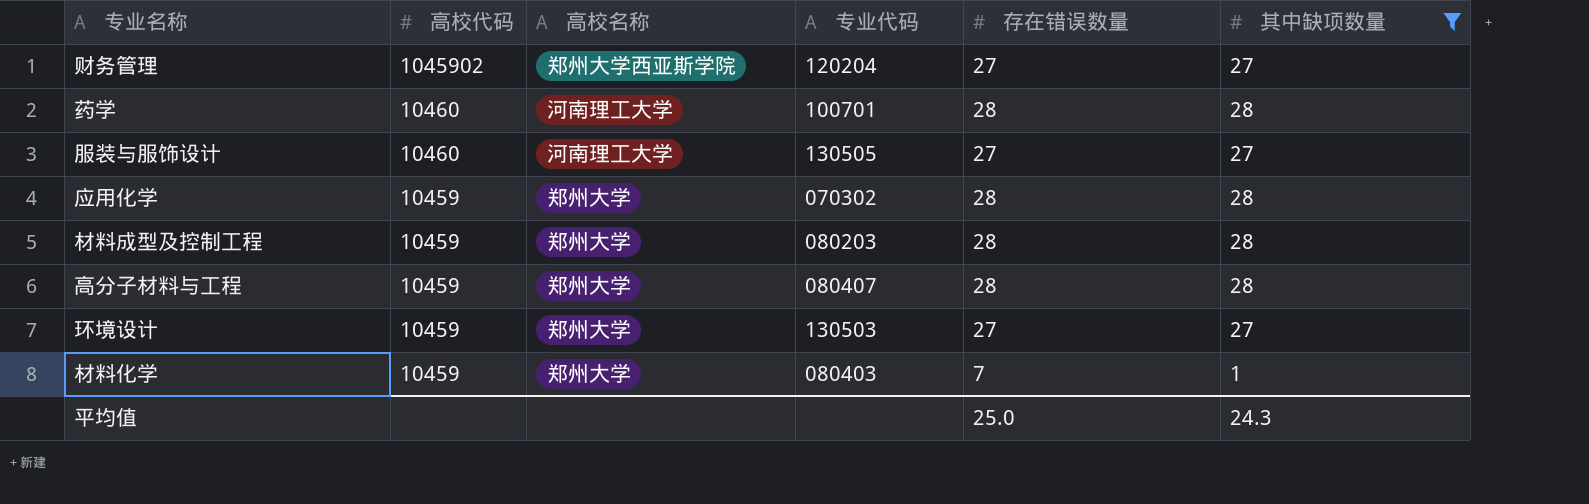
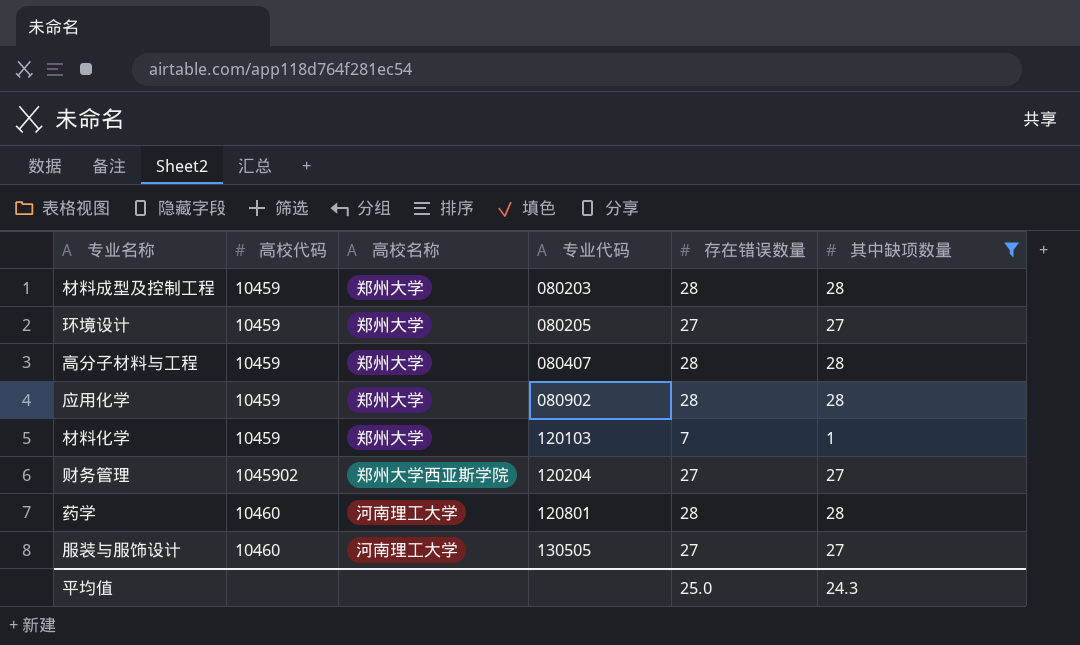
row order: 高校代码 descending -> 专业代码 ascending
环境设计 | 专业代码: 130503 -> 080205
应用化学 | 专业代码: 070302 -> 080902
材料化学 | 专业代码: 080403 -> 120103
药学 | 专业代码: 100701 -> 120801

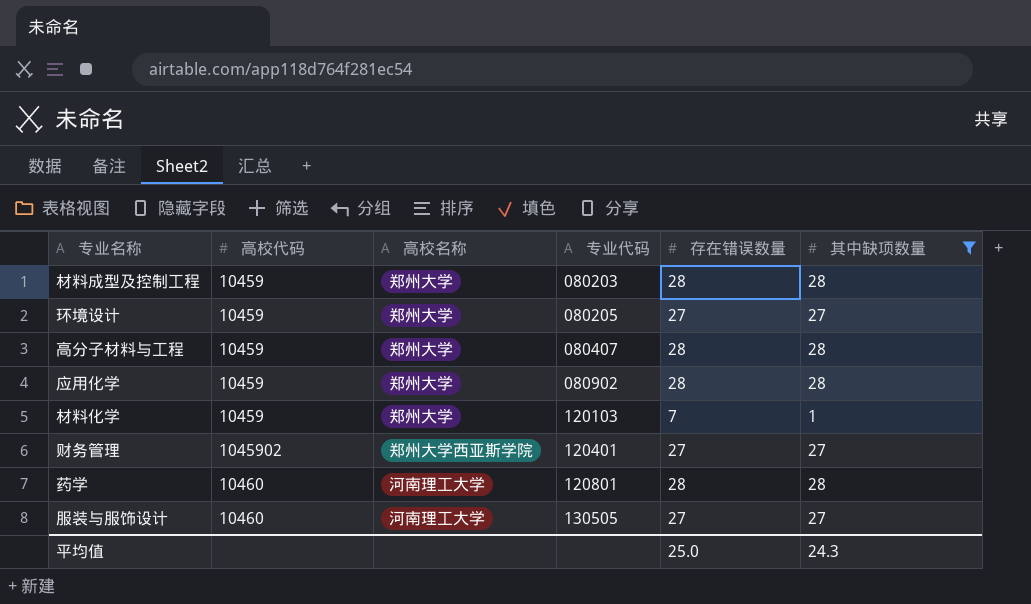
财务管理 | 专业代码: 120204 -> 120401

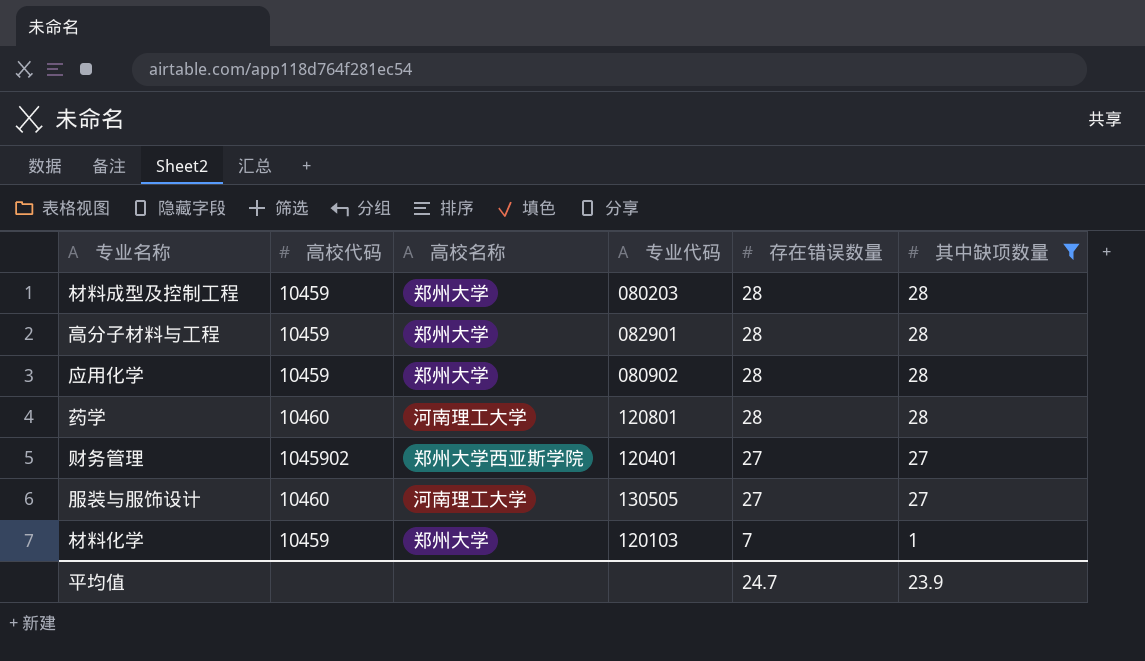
row order: 专业代码 ascending -> 存在错误数量 descending
row 环境设计: 10459 | 郑州大学 | 080205 | 27 | 27 -> none
高分子材料与工程 | 专业代码: 080407 -> 082901
平均值 | 存在错误数量: 25.0 -> 24.7
平均值 | 其中缺项数量: 24.3 -> 23.9

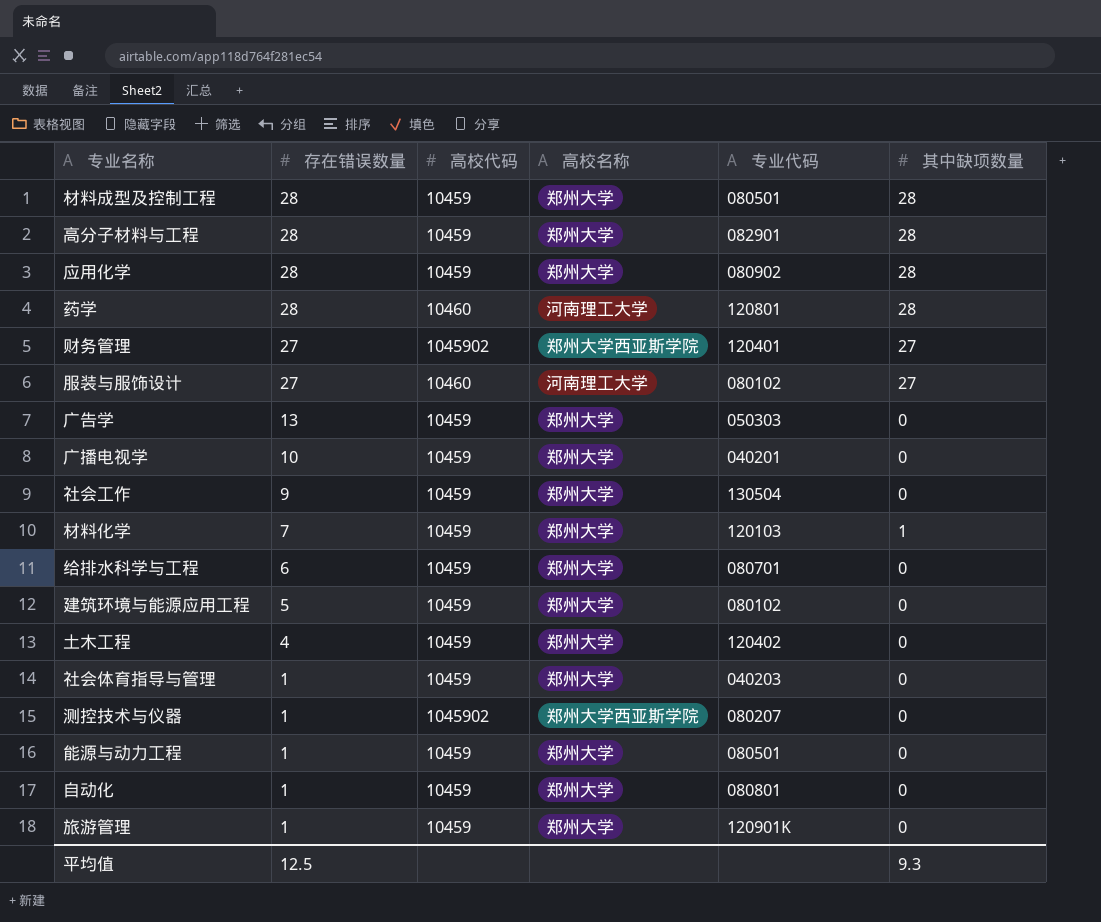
filter: 其中缺项数量 != 0 -> none
column 存在错误数量 | position: 5 -> 2
材料成型及控制工程 | 专业代码: 080203 -> 080501
服装与服饰设计 | 专业代码: 130505 -> 080102
平均值 | 存在错误数量: 24.7 -> 12.5
平均值 | 其中缺项数量: 23.9 -> 9.3

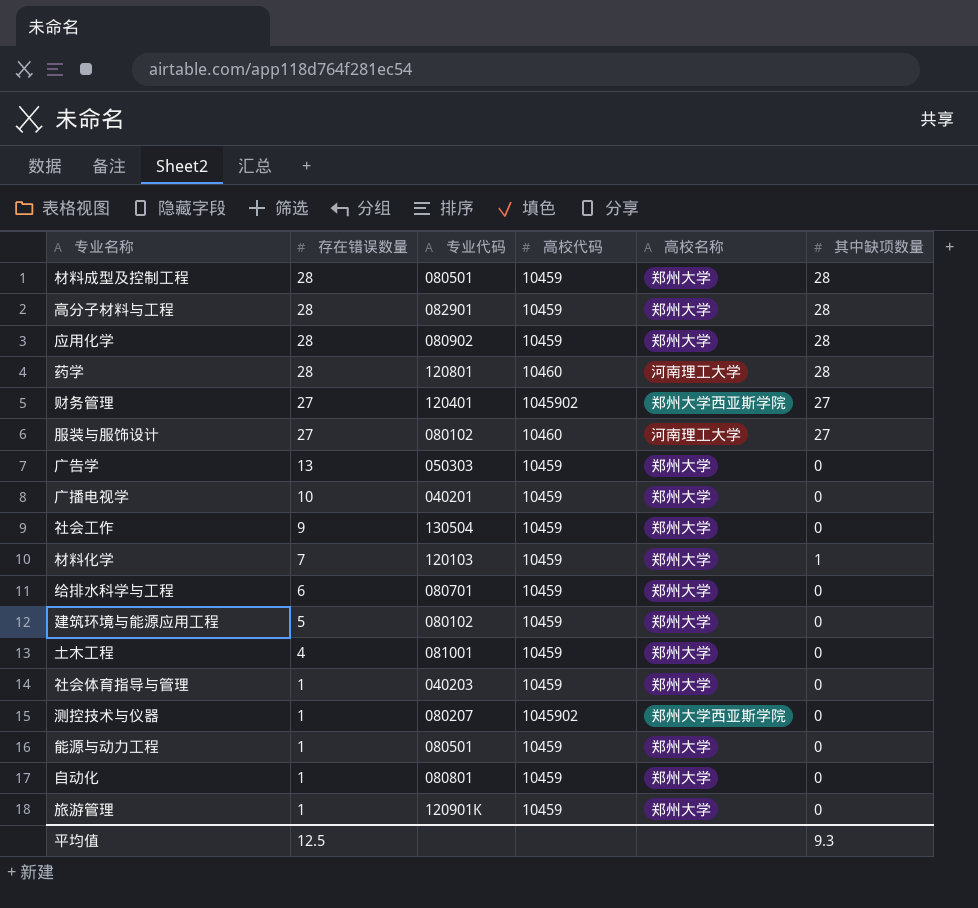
column 专业代码 | position: 5 -> 3
土木工程 | 专业代码: 120402 -> 081001

